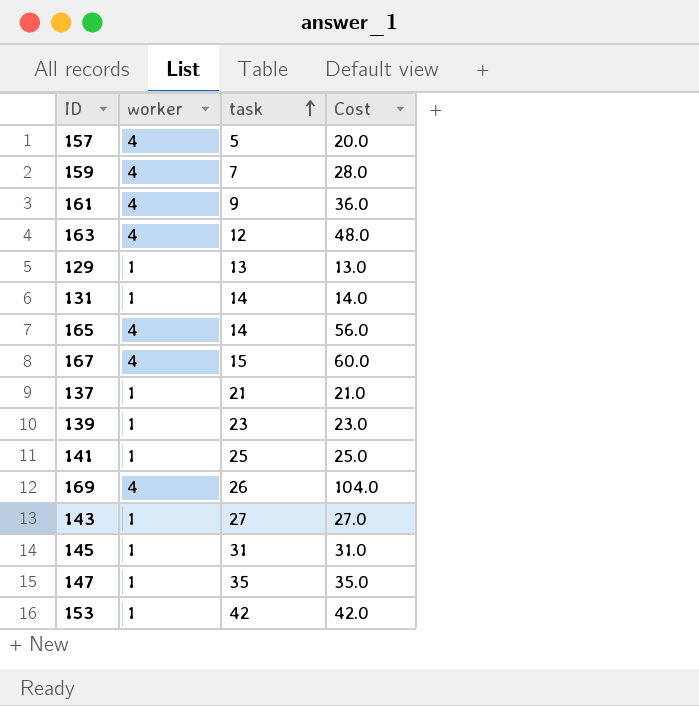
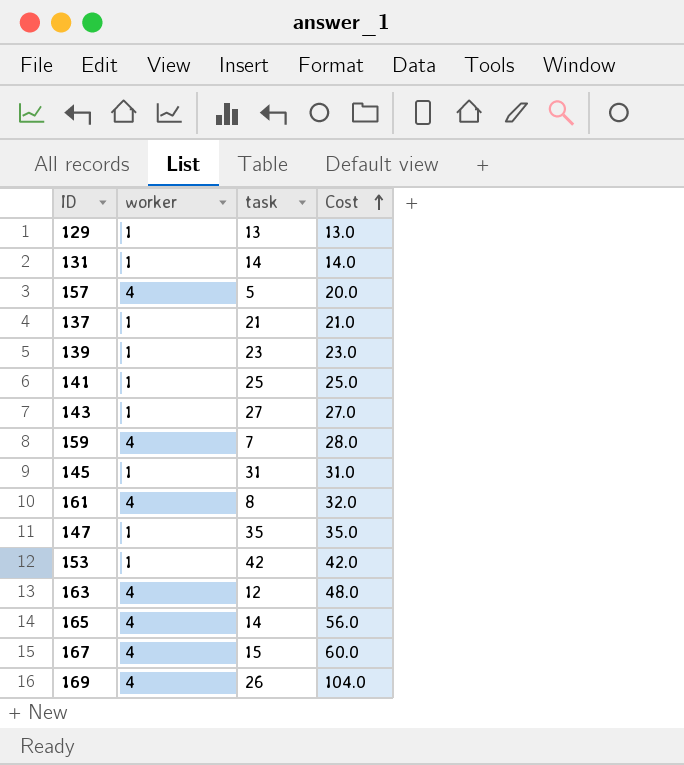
row order: task ascending -> Cost ascending
161 | task: 9 -> 8
161 | Cost: 36.0 -> 32.0

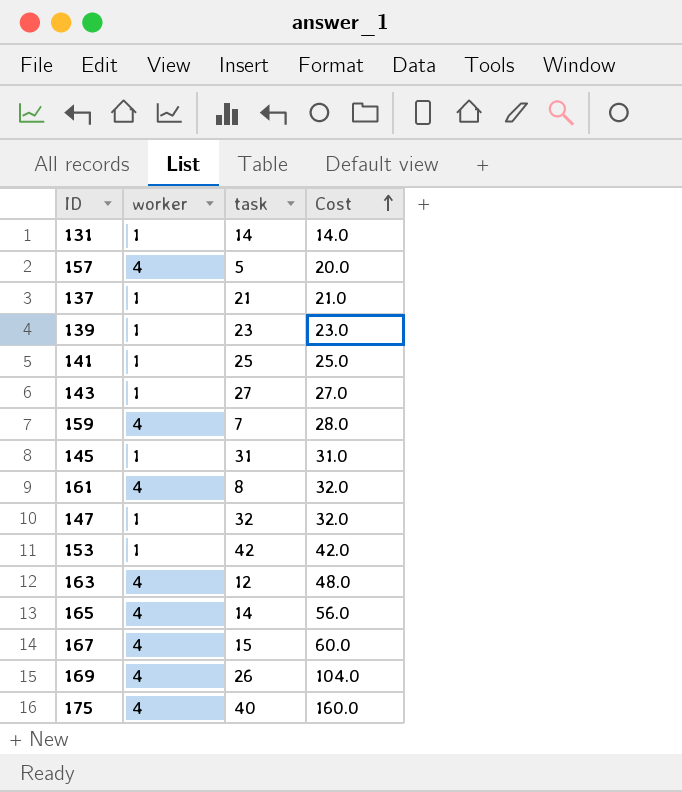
row 129: 1 | 13 | 13.0 -> none
147 | task: 35 -> 32
147 | Cost: 35.0 -> 32.0
row 175: none -> 4 | 40 | 160.0

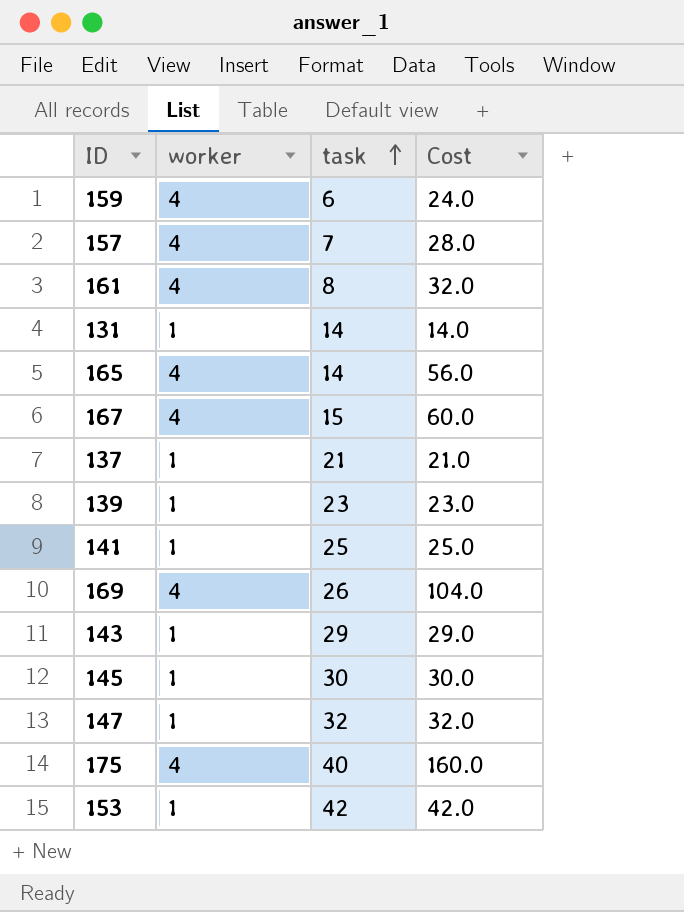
row order: Cost ascending -> task ascending
row 163: 4 | 12 | 48.0 -> none
159 | task: 7 -> 6
159 | Cost: 28.0 -> 24.0
157 | task: 5 -> 7
157 | Cost: 20.0 -> 28.0
143 | task: 27 -> 29
143 | Cost: 27.0 -> 29.0
145 | task: 31 -> 30
145 | Cost: 31.0 -> 30.0

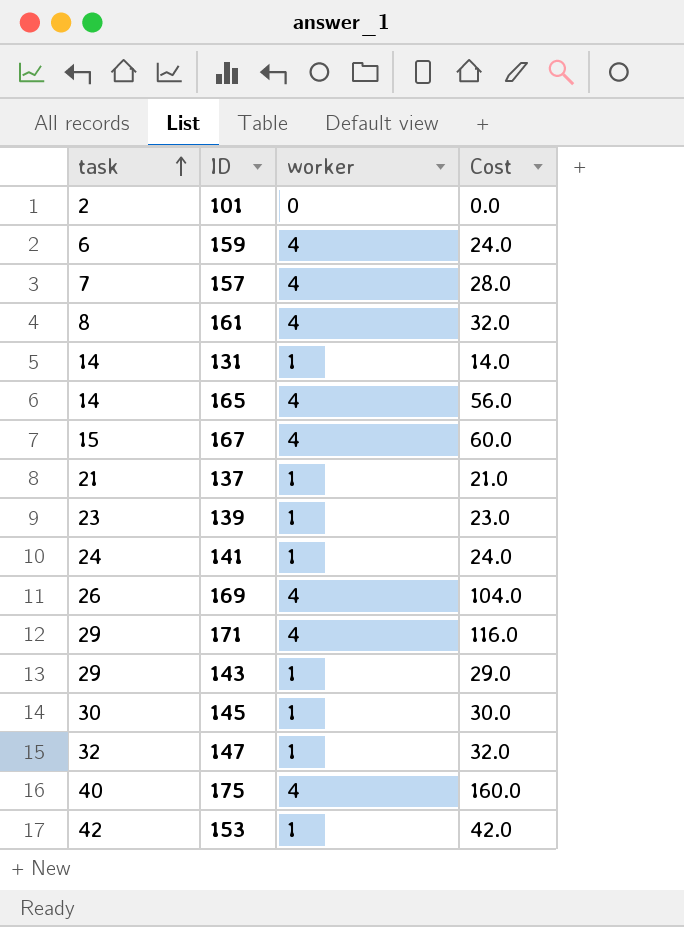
column task | position: 3 -> 1
row 101: none -> 2 | 0 | 0.0
141 | task: 25 -> 24
141 | Cost: 25.0 -> 24.0
row 171: none -> 29 | 4 | 116.0

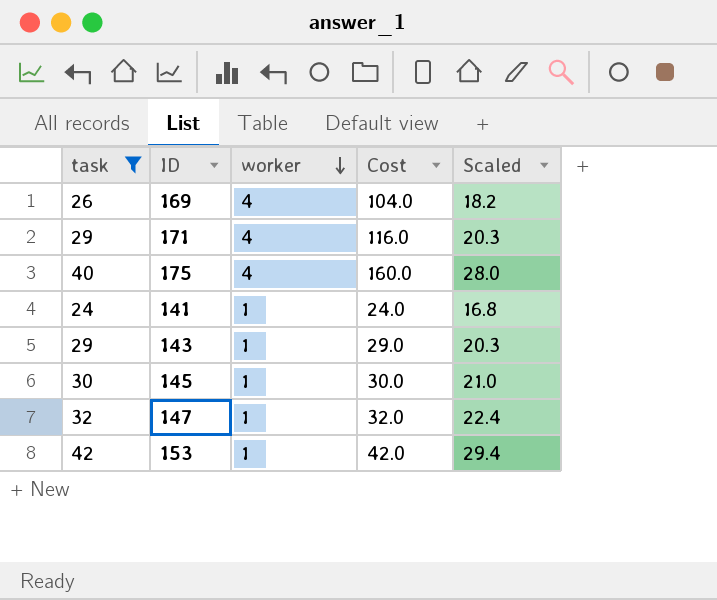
filter: none -> task >= 24
row order: task ascending -> worker descending
column Scaled | formula: none -> [task] * 0.7

